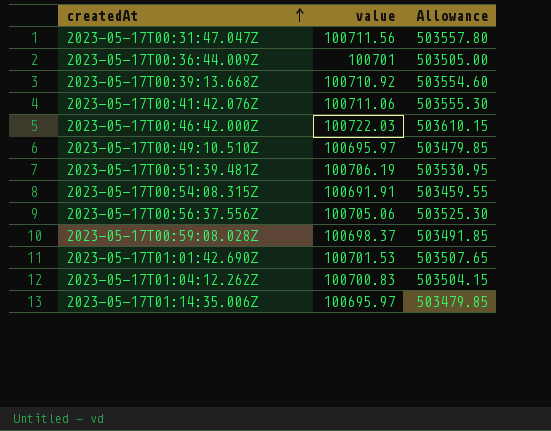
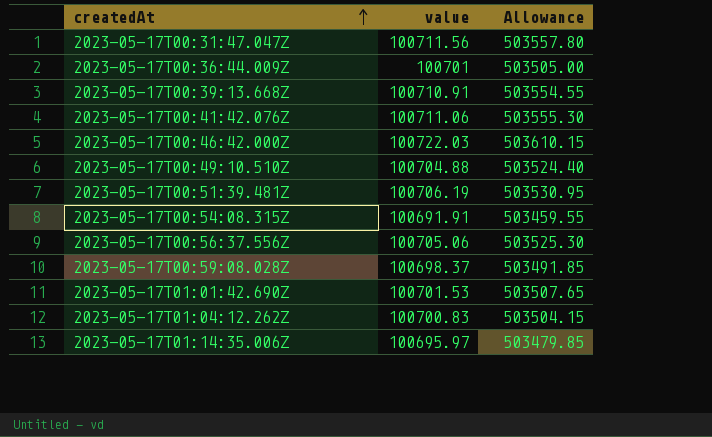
2023-05-17T00:39:13.668Z | value: 100710.92 -> 100710.91
2023-05-17T00:39:13.668Z | Allowance: 503554.60 -> 503554.55
2023-05-17T00:49:10.510Z | value: 100695.97 -> 100704.88
2023-05-17T00:49:10.510Z | Allowance: 503479.85 -> 503524.40

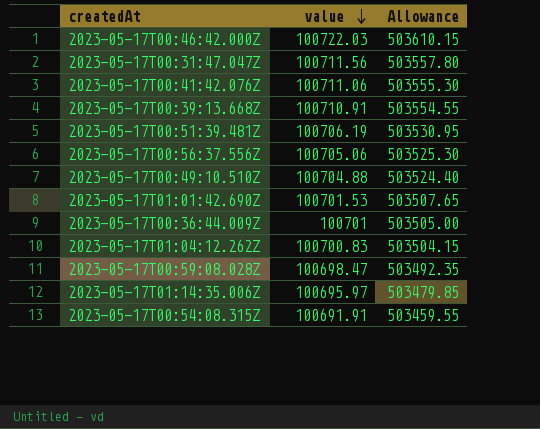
row order: createdAt ascending -> value descending
2023-05-17T00:59:08.028Z | value: 100698.37 -> 100698.47
2023-05-17T00:59:08.028Z | Allowance: 503491.85 -> 503492.35

